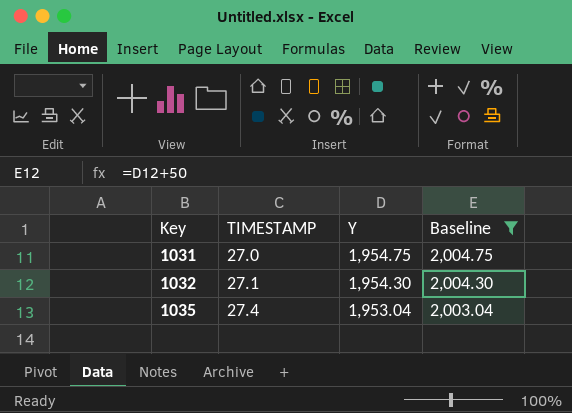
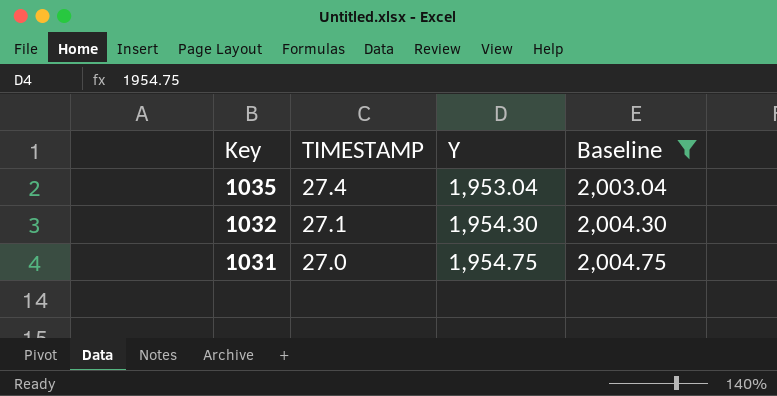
row order: Key ascending -> Key descending

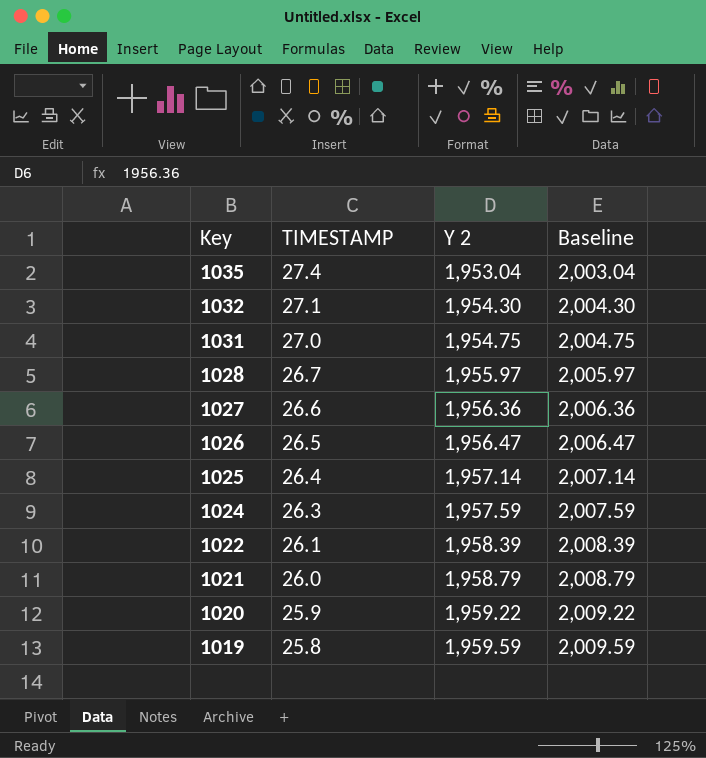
filter: Baseline <= 2,004.75 -> none
column name: Y -> Y 2

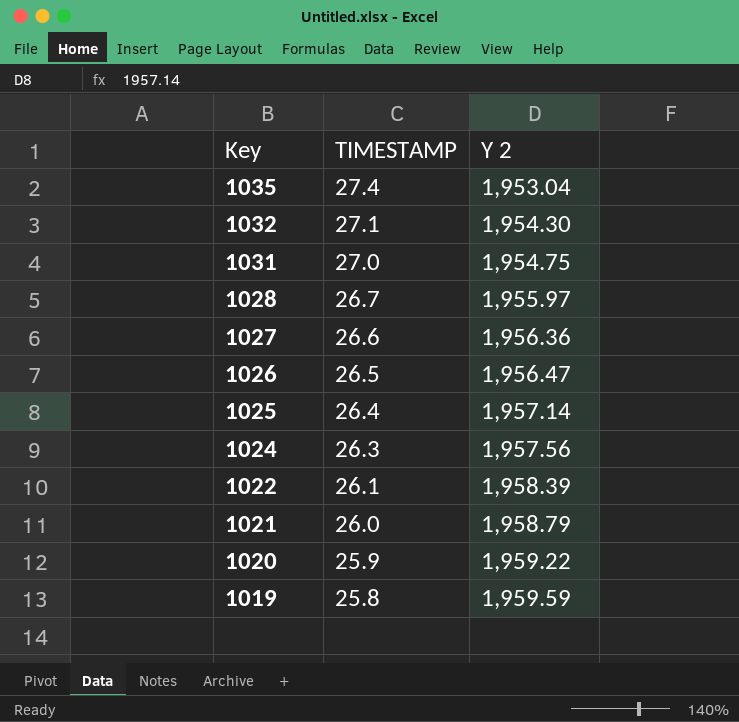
column Baseline | formula: [Y 2] + 50 -> none
1024 | Y 2: 1,957.59 -> 1,957.56

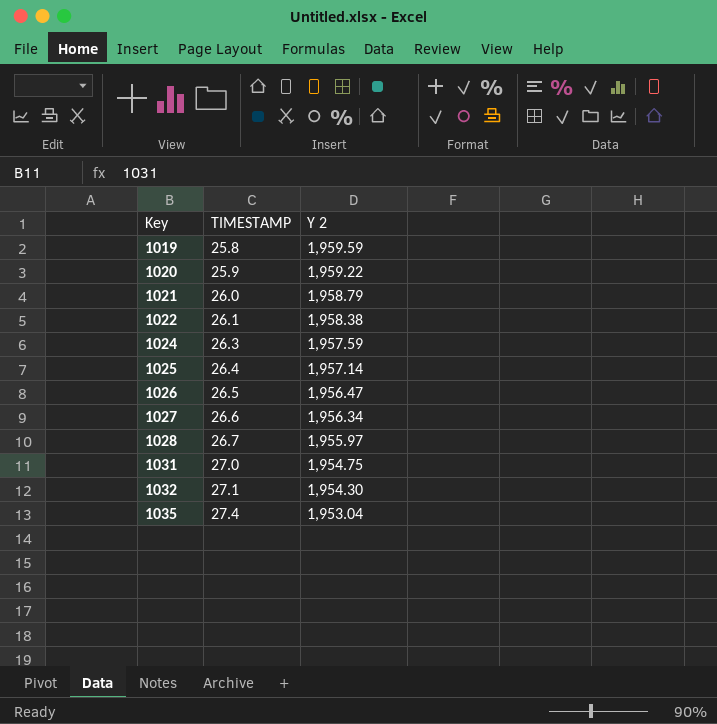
row order: Key descending -> Key ascending
1022 | Y 2: 1,958.39 -> 1,958.38
1024 | Y 2: 1,957.56 -> 1,957.59
1027 | Y 2: 1,956.36 -> 1,956.34

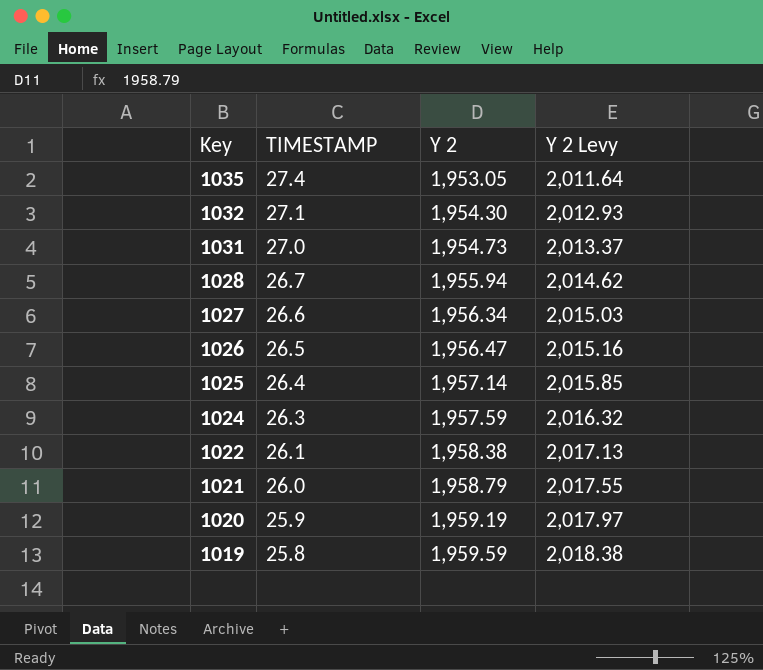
row order: Key ascending -> Key descending
column Y 2 Levy | formula: none -> [Y 2] * 1.03
1035 | Y 2: 1,953.04 -> 1,953.05
1031 | Y 2: 1,954.75 -> 1,954.73
1028 | Y 2: 1,955.97 -> 1,955.94
1020 | Y 2: 1,959.22 -> 1,959.19

